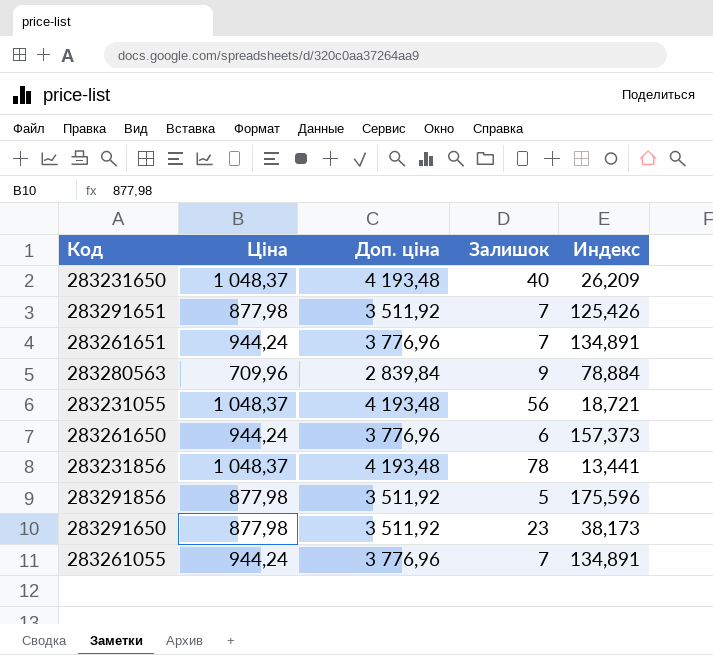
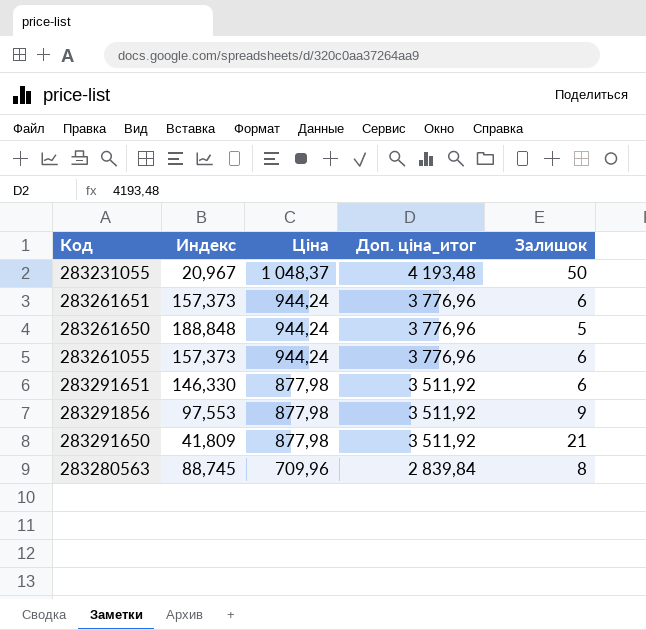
row order: none -> Ціна descending
column Индекс | position: 5 -> 2
column name: Доп. ціна -> Доп. ціна_итог
row 283231650: 1 048,37 | 4 193,48 | 40 | 26,209 -> none
row 283231856: 1 048,37 | 4 193,48 | 78 | 13,441 -> none
283231055 | Индекс: 18,721 -> 20,967
283231055 | Залишок: 56 -> 50
283261651 | Индекс: 134,891 -> 157,373
283261651 | Залишок: 7 -> 6
283261650 | Индекс: 157,373 -> 188,848
283261650 | Залишок: 6 -> 5
283261055 | Индекс: 134,891 -> 157,373
283261055 | Залишок: 7 -> 6
283291651 | Индекс: 125,426 -> 146,330
283291651 | Залишок: 7 -> 6
283291856 | Индекс: 175,596 -> 97,553
283291856 | Залишок: 5 -> 9
283291650 | Индекс: 38,173 -> 41,809
283291650 | Залишок: 23 -> 21
283280563 | Индекс: 78,884 -> 88,745
283280563 | Залишок: 9 -> 8

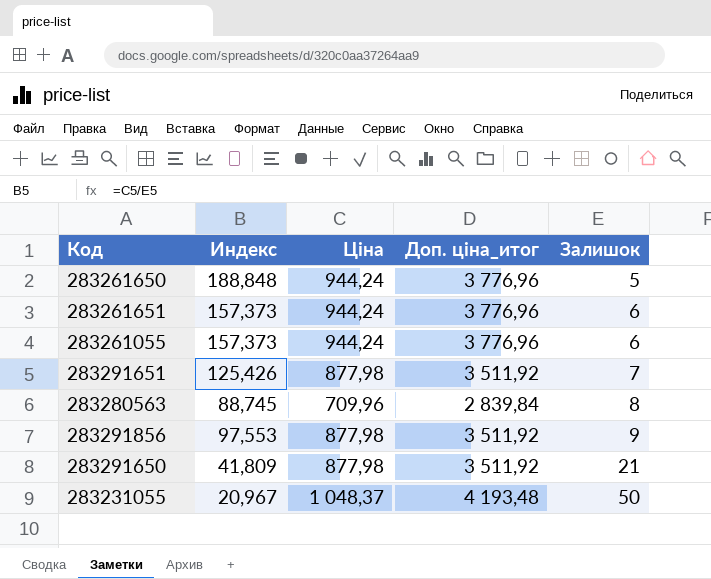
row order: Ціна descending -> Залишок ascending
283291651 | Индекс: 146,330 -> 125,426
283291651 | Залишок: 6 -> 7

